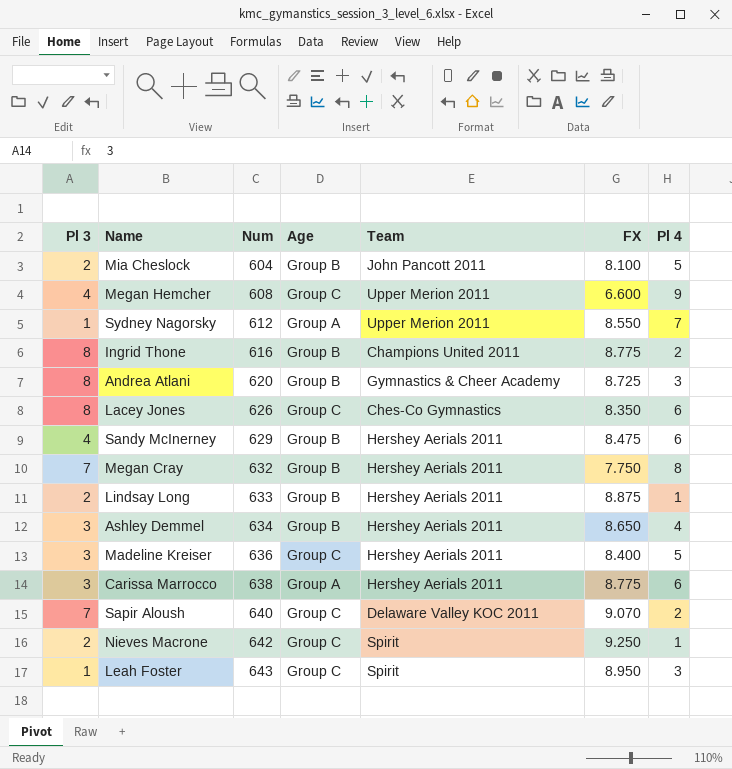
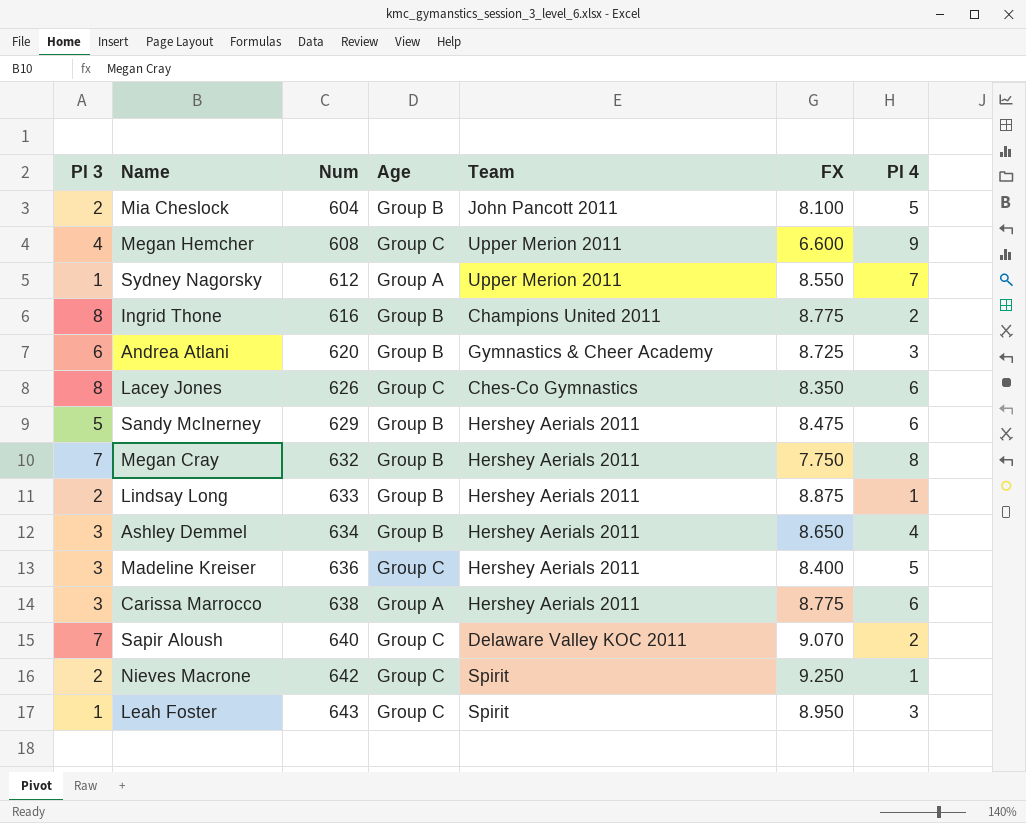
Andrea Atlani | Pl 3: 8 -> 6
Sandy McInerney | Pl 3: 4 -> 5

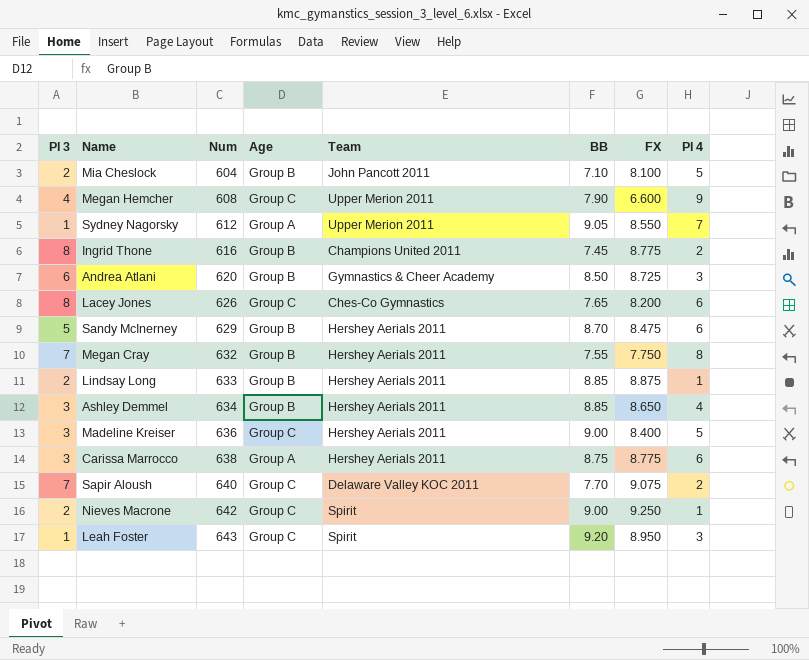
column BB | position: none -> 6
Lacey Jones | FX: 8.350 -> 8.200
Sapir Aloush | FX: 9.070 -> 9.075

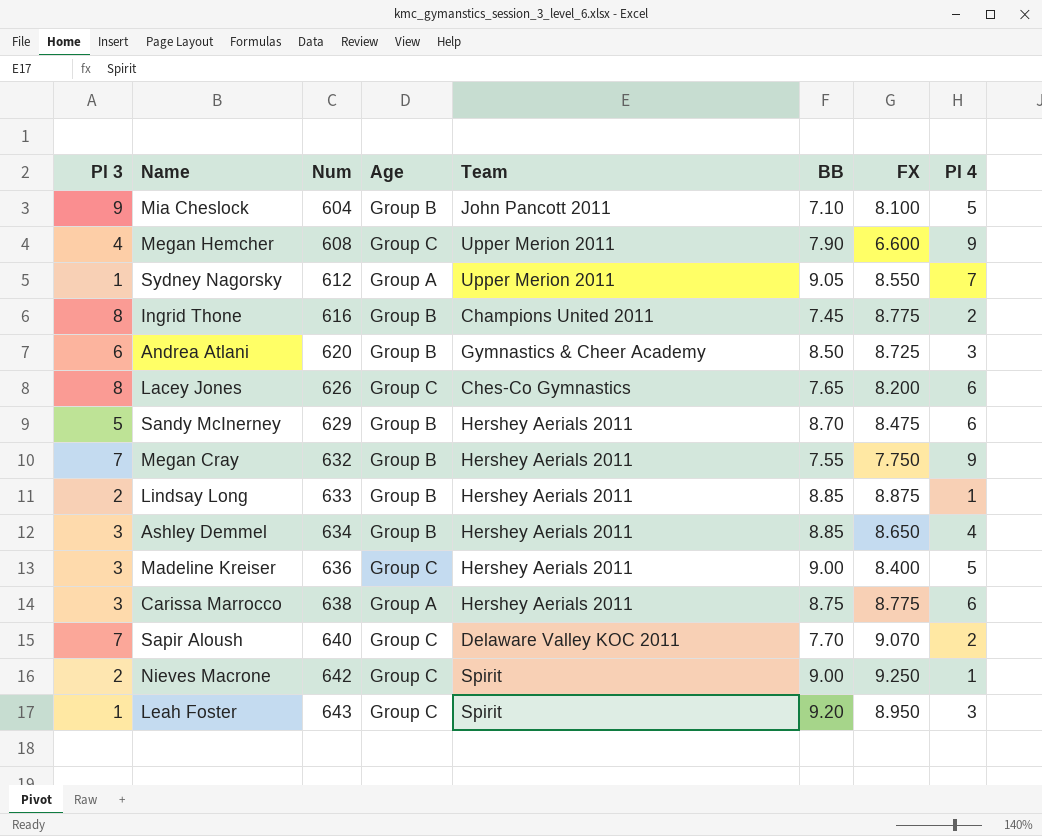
Mia Cheslock | Pl 3: 2 -> 9
Megan Cray | Pl 4: 8 -> 9
Sapir Aloush | FX: 9.075 -> 9.070

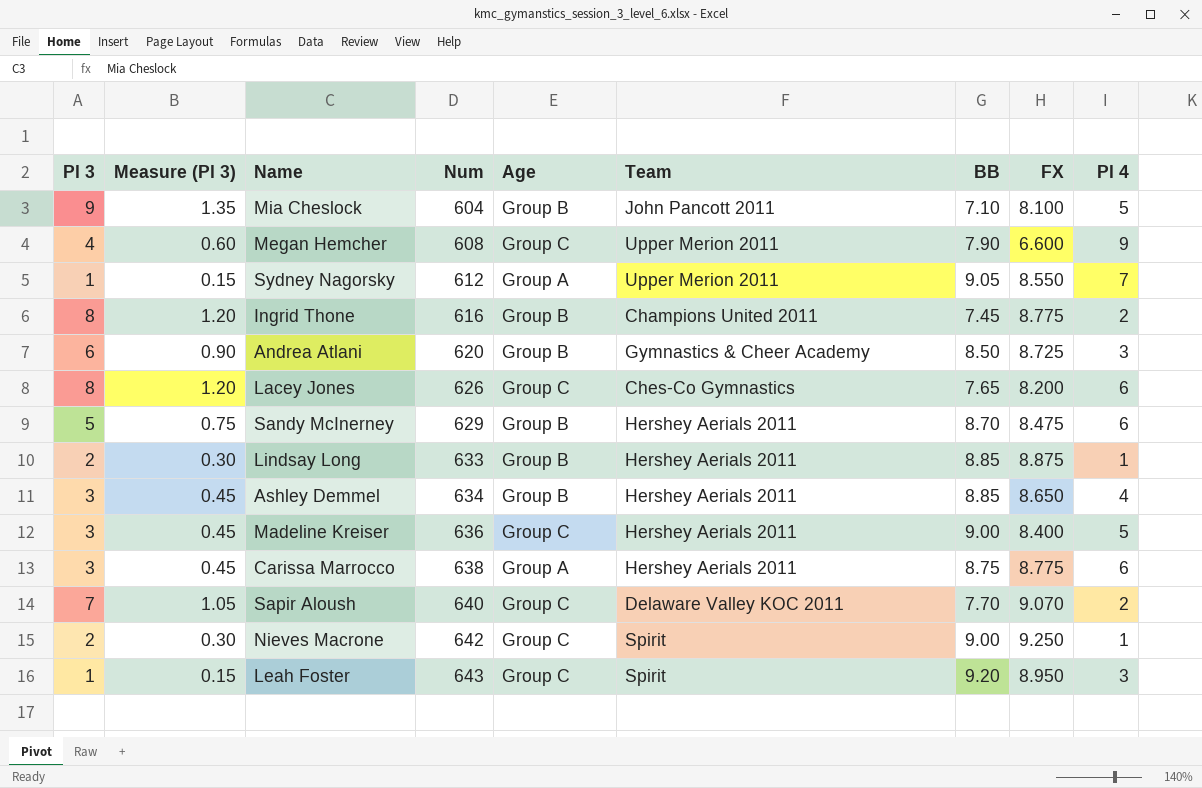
column Measure (Pl 3) | formula: none -> [Pl 3] * 0.15
row Megan Cray: 7 | 632 | Group B | Hershey Aerials 2011 | 7.55 | 7.750 | 9 -> none

